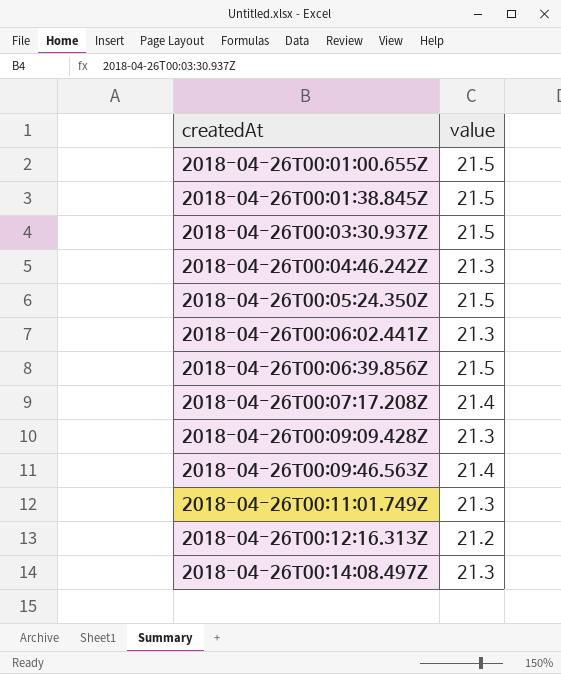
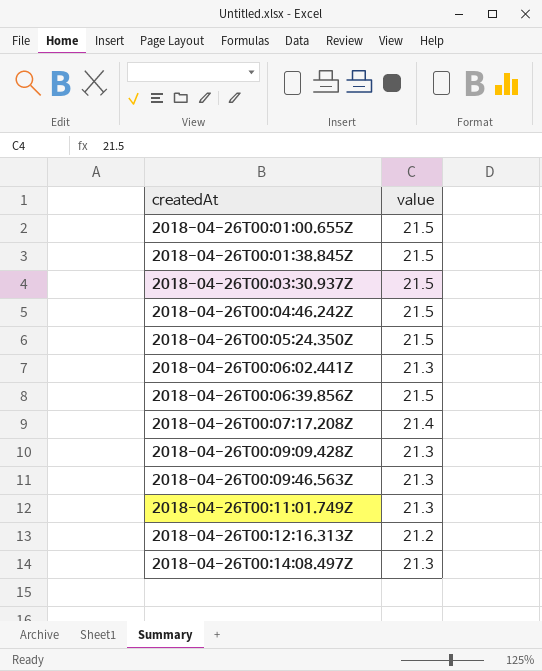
2018-04-26T00:04:46.242Z | value: 21.3 -> 21.5
2018-04-26T00:09:46.563Z | value: 21.4 -> 21.3

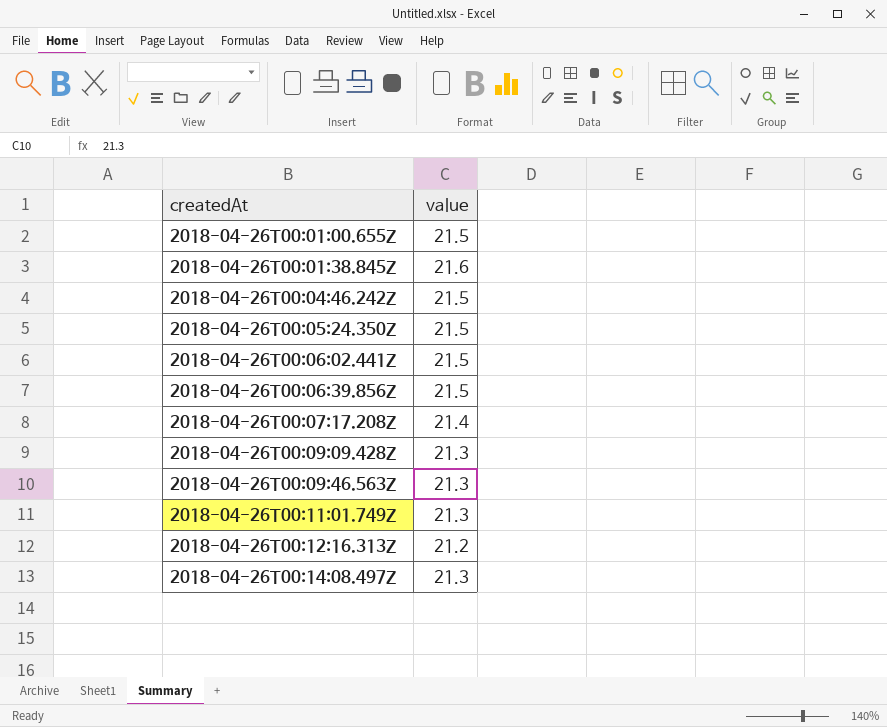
row 2018-04-26T00:03:30.937Z: 21.5 -> none
2018-04-26T00:01:38.845Z | value: 21.5 -> 21.6
2018-04-26T00:06:02.441Z | value: 21.3 -> 21.5

